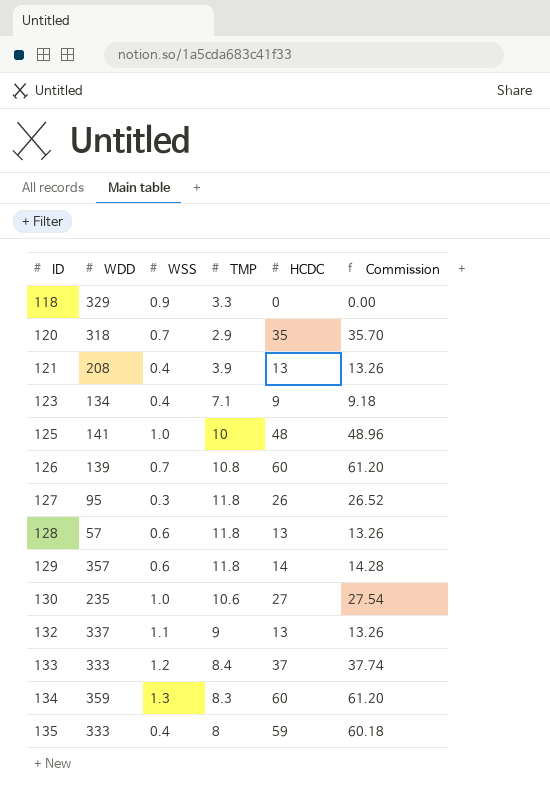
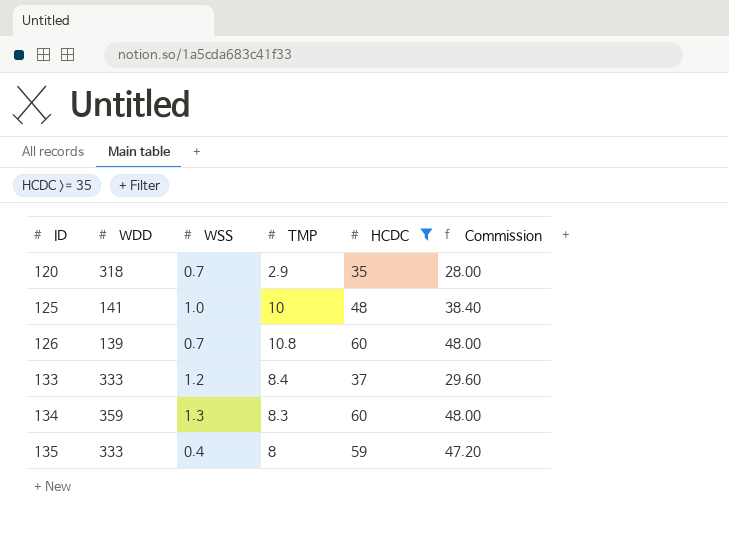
filter: none -> HCDC >= 35
column Commission | formula: [HCDC] * 1.02 -> [HCDC] * 0.8

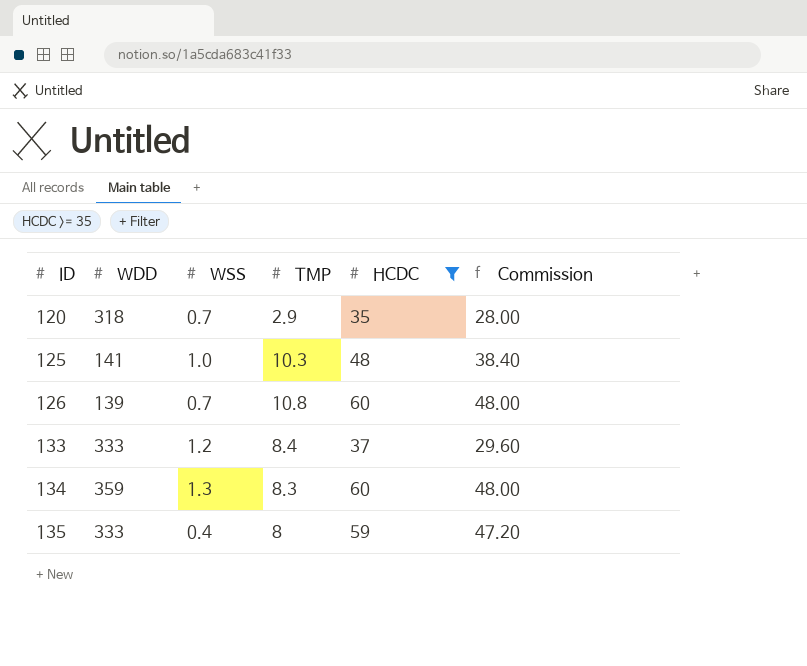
125 | TMP: 10 -> 10.3

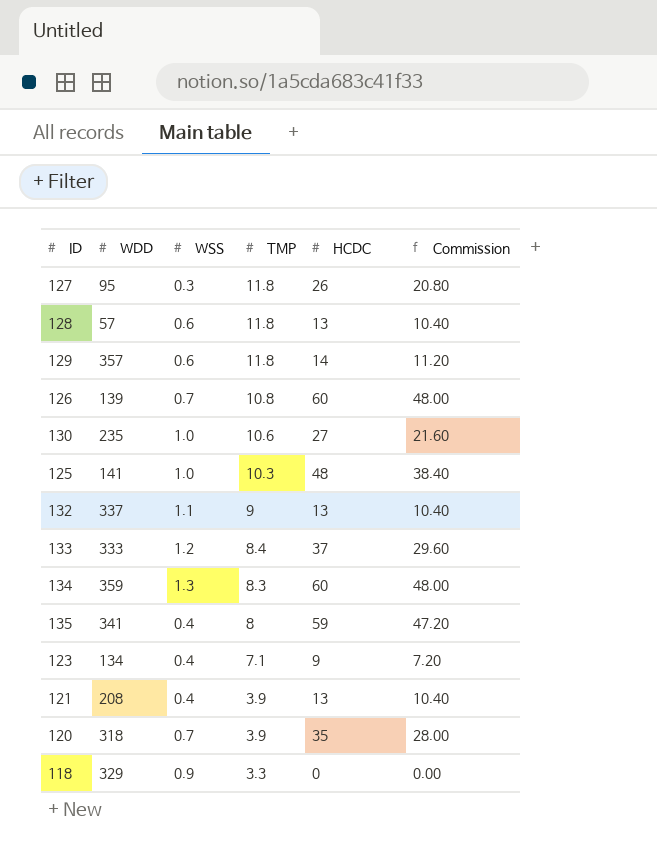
filter: HCDC >= 35 -> none
row order: ID ascending -> TMP descending
135 | WDD: 333 -> 341
120 | TMP: 2.9 -> 3.9

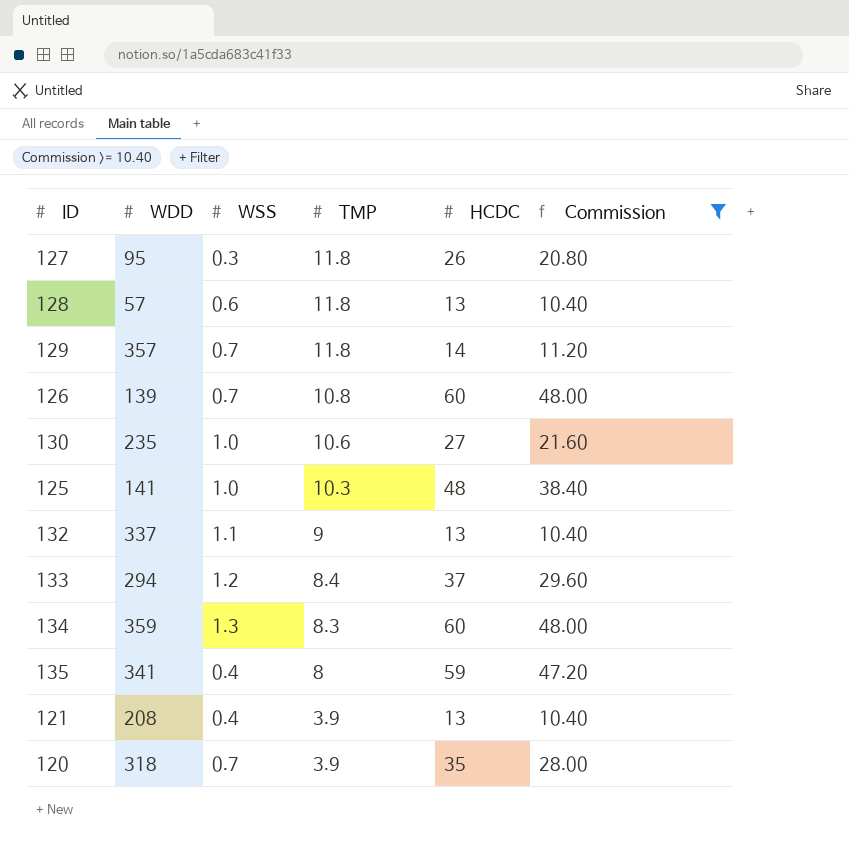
filter: none -> Commission >= 10.40
129 | WSS: 0.6 -> 0.7
133 | WDD: 333 -> 294

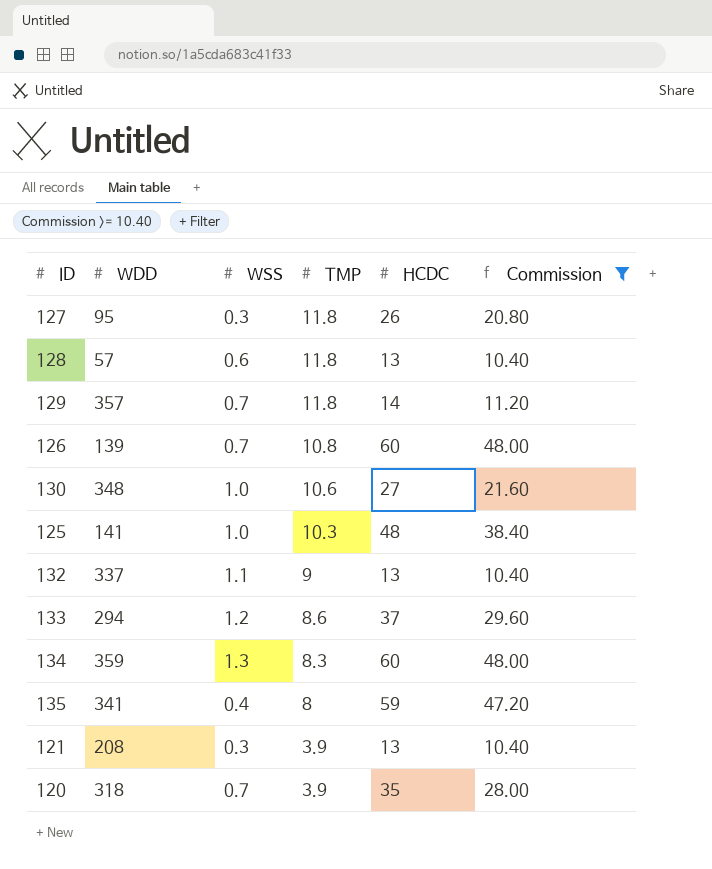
130 | WDD: 235 -> 348
133 | TMP: 8.4 -> 8.6
121 | WSS: 0.4 -> 0.3

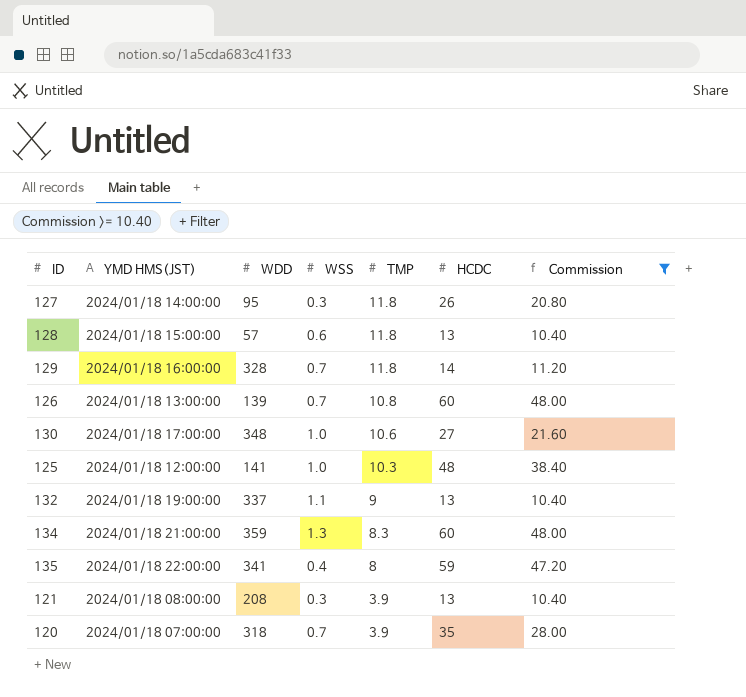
column YMD HMS(JST) | position: none -> 2
row 133: 294 | 1.2 | 8.6 | 37 | 29.60 -> none
129 | WDD: 357 -> 328

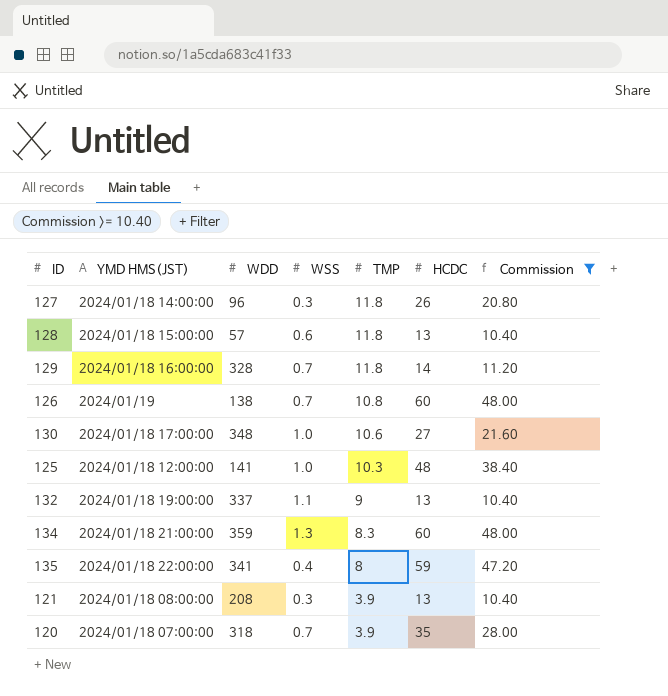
127 | WDD: 95 -> 96
126 | YMD HMS(JST): 2024/01/18 13:00:00 -> 2024/01/19
126 | WDD: 139 -> 138

